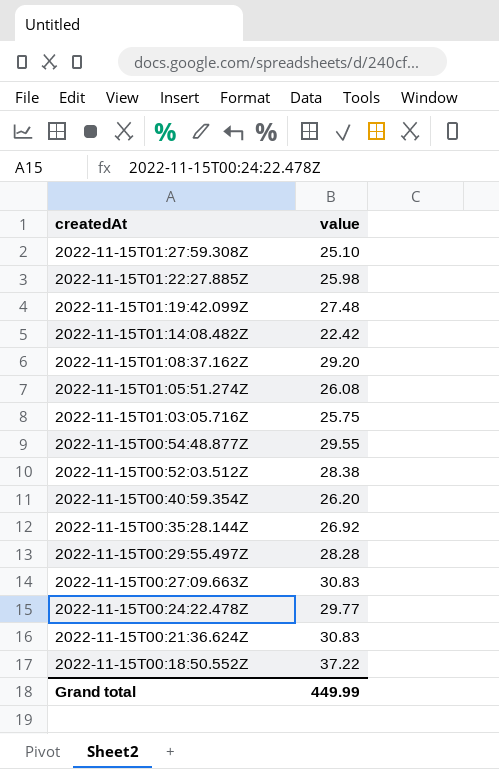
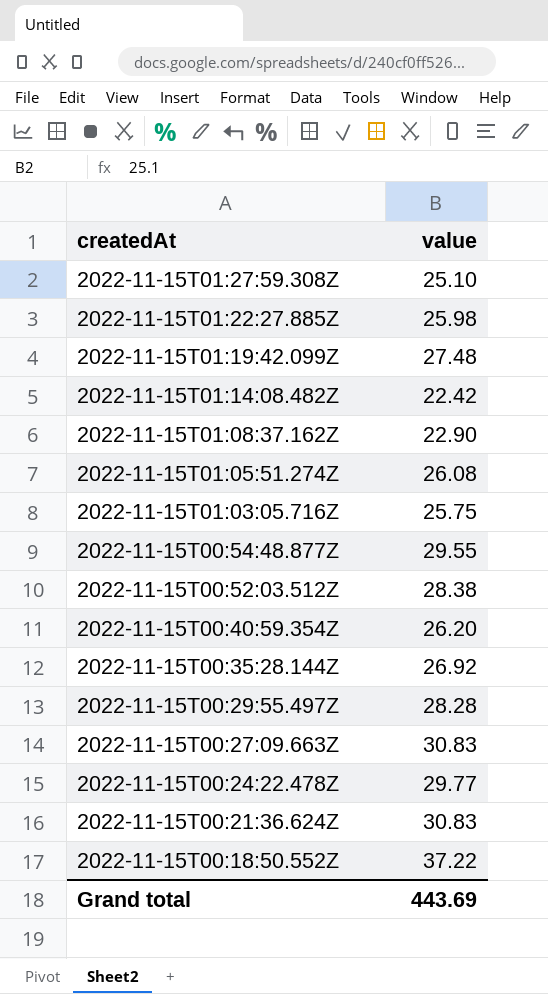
2022-11-15T01:08:37.162Z | value: 29.20 -> 22.90
Grand total | value: 449.99 -> 443.69

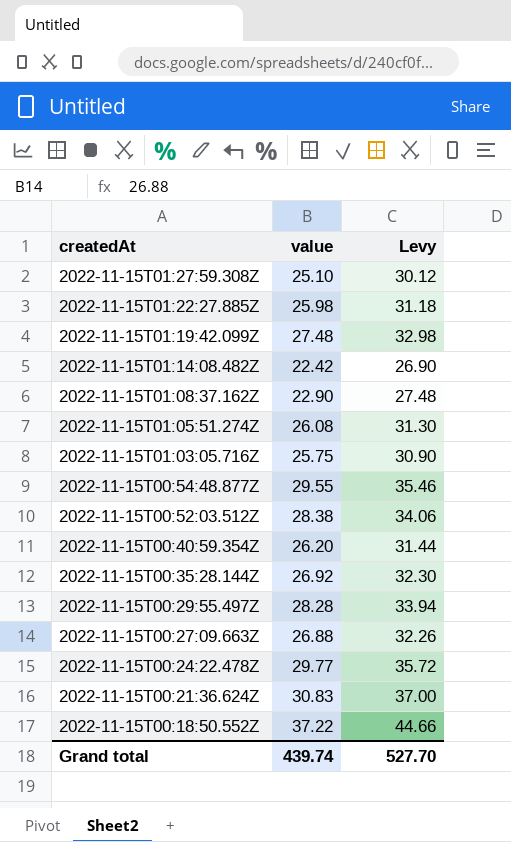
column Levy | formula: none -> [value] * 1.2
2022-11-15T00:27:09.663Z | value: 30.83 -> 26.88
Grand total | value: 443.69 -> 439.74

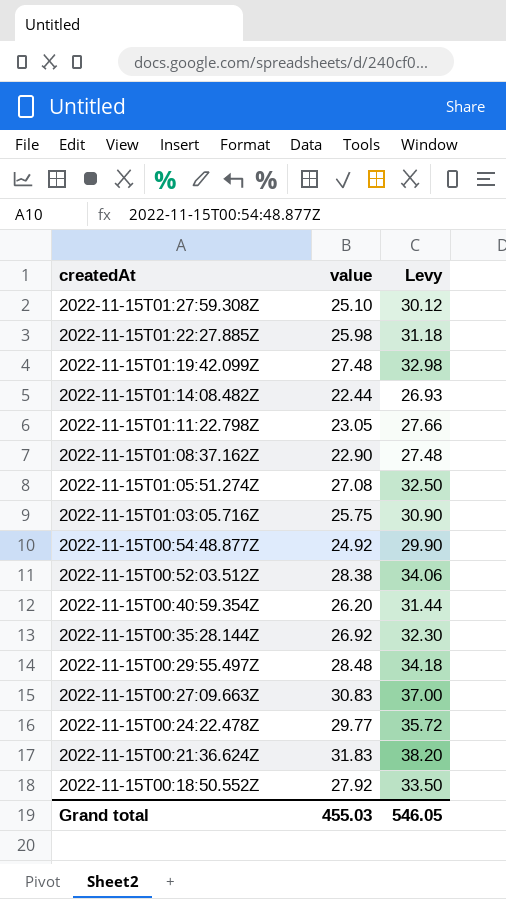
2022-11-15T01:14:08.482Z | value: 22.42 -> 22.44
2022-11-15T01:14:08.482Z | Levy: 26.90 -> 26.93
row 2022-11-15T01:11:22.798Z: none -> 23.05 | 27.66
2022-11-15T01:05:51.274Z | value: 26.08 -> 27.08
2022-11-15T01:05:51.274Z | Levy: 31.30 -> 32.50
2022-11-15T00:54:48.877Z | value: 29.55 -> 24.92
2022-11-15T00:54:48.877Z | Levy: 35.46 -> 29.90
2022-11-15T00:29:55.497Z | value: 28.28 -> 28.48
2022-11-15T00:29:55.497Z | Levy: 33.94 -> 34.18
2022-11-15T00:27:09.663Z | value: 26.88 -> 30.83
2022-11-15T00:27:09.663Z | Levy: 32.26 -> 37.00
2022-11-15T00:21:36.624Z | value: 30.83 -> 31.83
2022-11-15T00:21:36.624Z | Levy: 37.00 -> 38.20
2022-11-15T00:18:50.552Z | value: 37.22 -> 27.92
2022-11-15T00:18:50.552Z | Levy: 44.66 -> 33.50
Grand total | value: 439.74 -> 455.03
Grand total | Levy: 527.70 -> 546.05

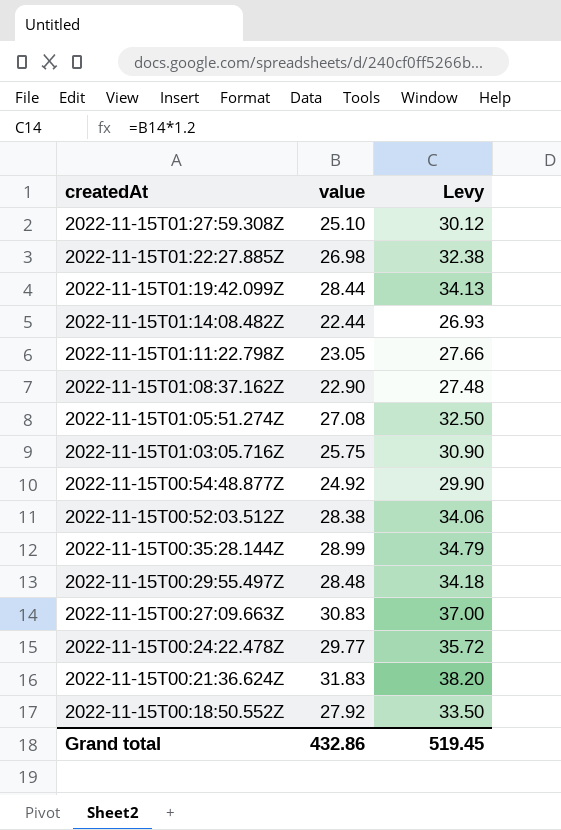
row 2022-11-15T00:40:59.354Z: 26.20 | 31.44 -> none
2022-11-15T01:22:27.885Z | value: 25.98 -> 26.98
2022-11-15T01:22:27.885Z | Levy: 31.18 -> 32.38
2022-11-15T01:19:42.099Z | value: 27.48 -> 28.44
2022-11-15T01:19:42.099Z | Levy: 32.98 -> 34.13
2022-11-15T00:35:28.144Z | value: 26.92 -> 28.99
2022-11-15T00:35:28.144Z | Levy: 32.30 -> 34.79
Grand total | value: 455.03 -> 432.86
Grand total | Levy: 546.05 -> 519.45

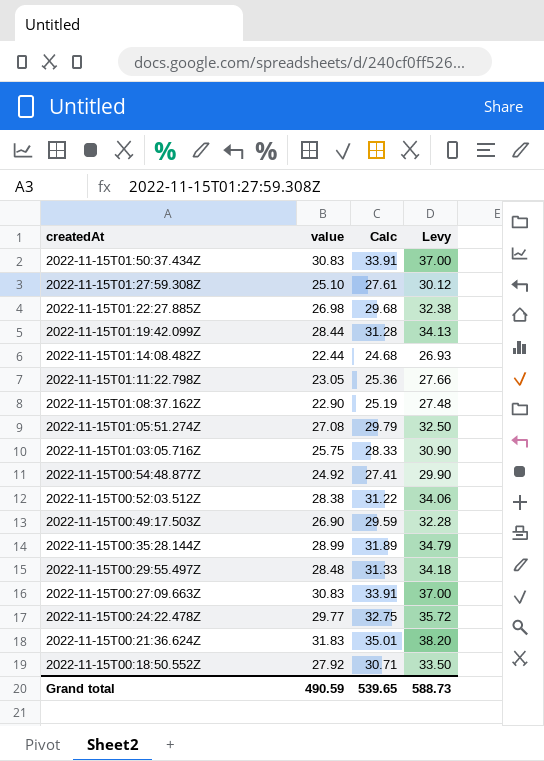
column Calc | formula: none -> [value] * 1.1
row 2022-11-15T01:50:37.434Z: none -> 30.83 | 33.91 | 37.00
row 2022-11-15T00:49:17.503Z: none -> 26.90 | 29.59 | 32.28
Grand total | value: 432.86 -> 490.59
Grand total | Levy: 519.45 -> 588.73

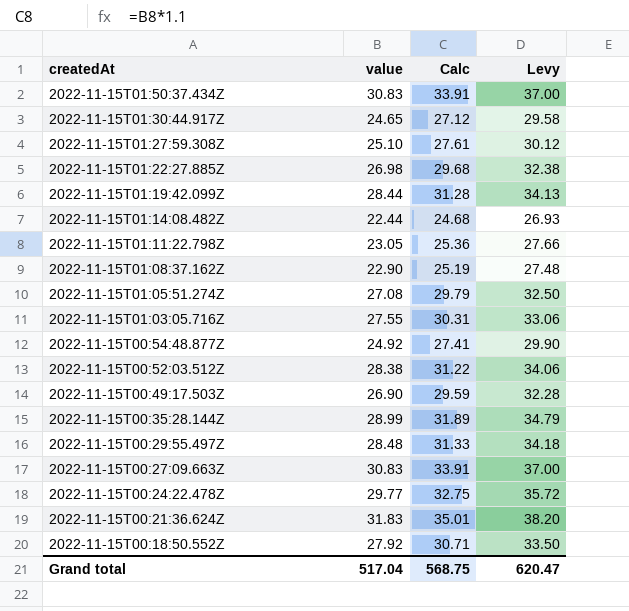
row 2022-11-15T01:30:44.917Z: none -> 24.65 | 27.12 | 29.58
2022-11-15T01:03:05.716Z | value: 25.75 -> 27.55
2022-11-15T01:03:05.716Z | Calc: 28.33 -> 30.31
2022-11-15T01:03:05.716Z | Levy: 30.90 -> 33.06
Grand total | value: 490.59 -> 517.04
Grand total | Calc: 539.65 -> 568.75
Grand total | Levy: 588.73 -> 620.47

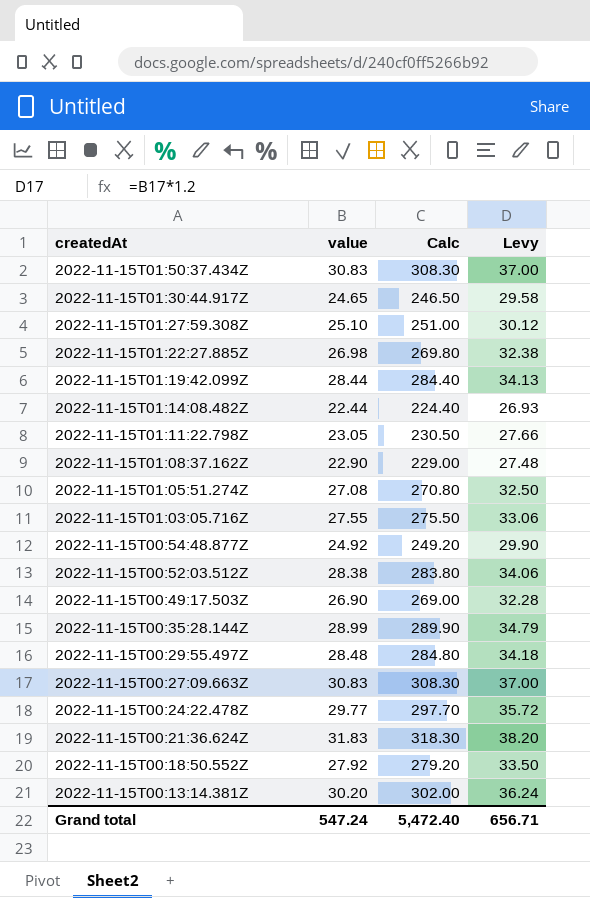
column Calc | formula: [value] * 1.1 -> [value] * 10
row 2022-11-15T00:13:14.381Z: none -> 30.20 | 302.00 | 36.24
Grand total | value: 517.04 -> 547.24
Grand total | Calc: 568.75 -> 5,472.40
Grand total | Levy: 620.47 -> 656.71

